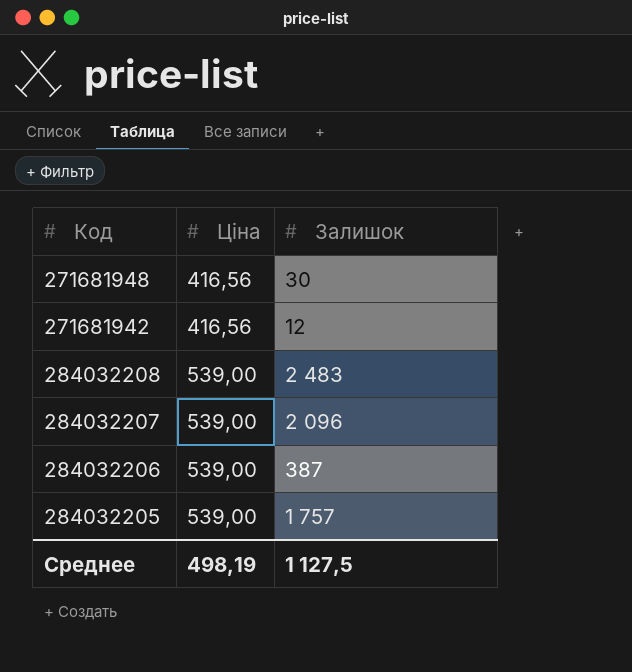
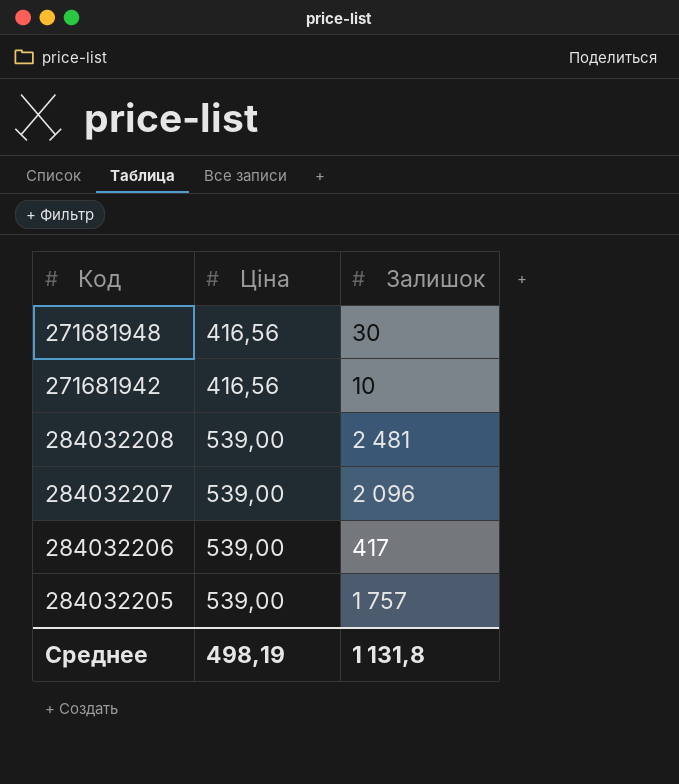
271681942 | Залишок: 12 -> 10
284032208 | Залишок: 2 483 -> 2 481
284032206 | Залишок: 387 -> 417
Среднее | Залишок: 1 127,5 -> 1 131,8

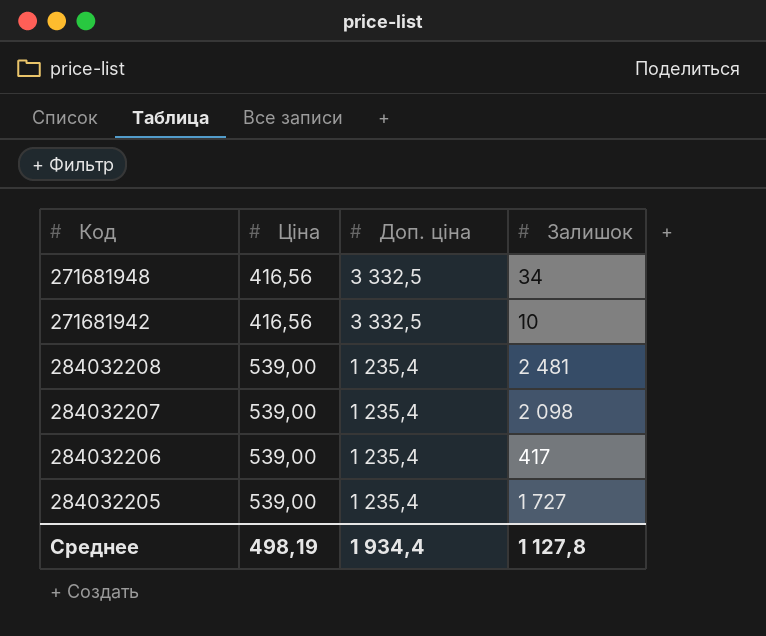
column Доп. ціна | position: none -> 3
271681948 | Залишок: 30 -> 34
284032207 | Залишок: 2 096 -> 2 098
284032205 | Залишок: 1 757 -> 1 727
Среднее | Залишок: 1 131,8 -> 1 127,8

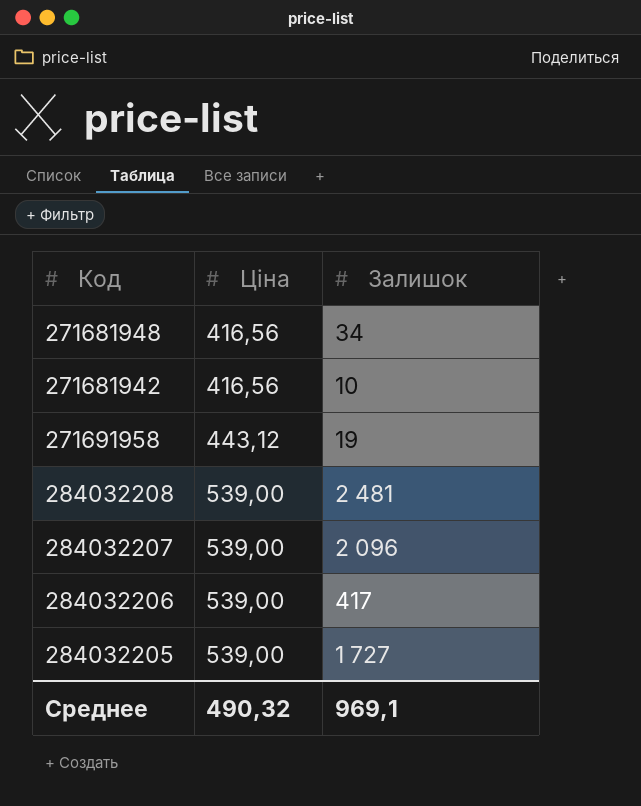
column Доп. ціна | position: 3 -> none
row 271691958: none -> 443,12 | 19
284032207 | Залишок: 2 098 -> 2 096
Среднее | Ціна: 498,19 -> 490,32
Среднее | Залишок: 1 127,8 -> 969,1

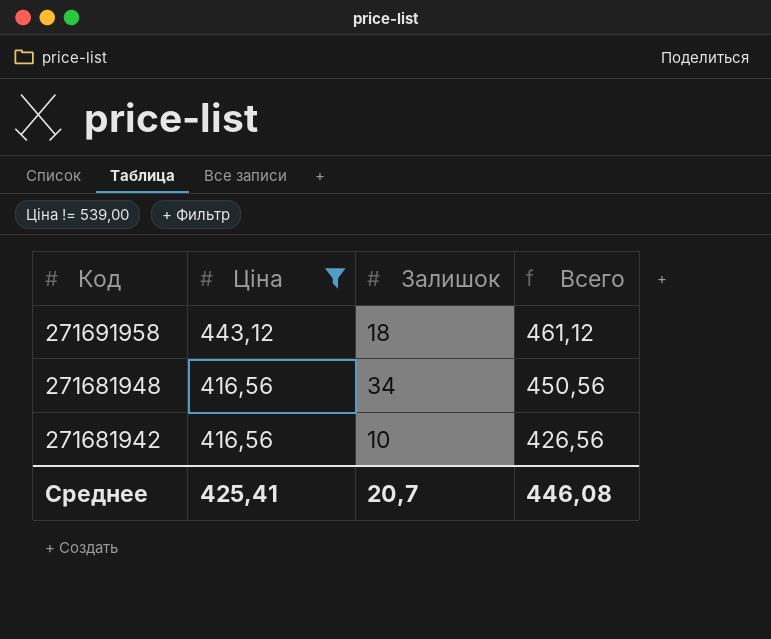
filter: none -> Ціна != 539,00
row order: Ціна ascending -> Код descending
column Всего | formula: none -> [Ціна] + [Залишок]
271691958 | Залишок: 19 -> 18
Среднее | Ціна: 490,32 -> 425,41
Среднее | Залишок: 969,1 -> 20,7

